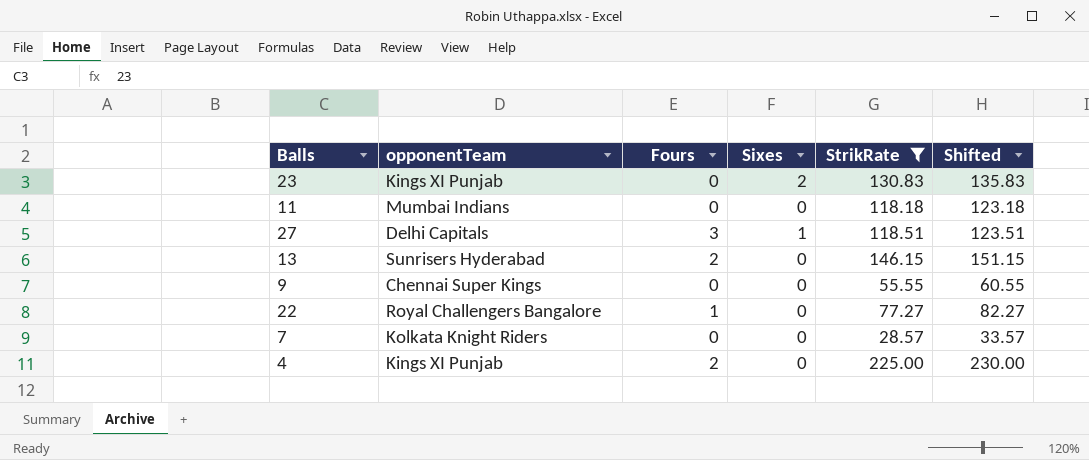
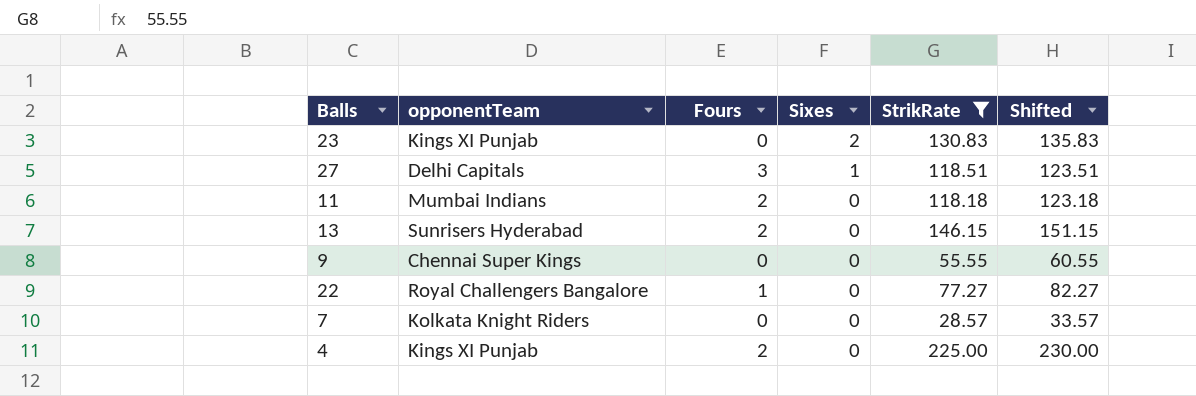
row order: none -> Sixes descending
11 | Fours: 0 -> 2

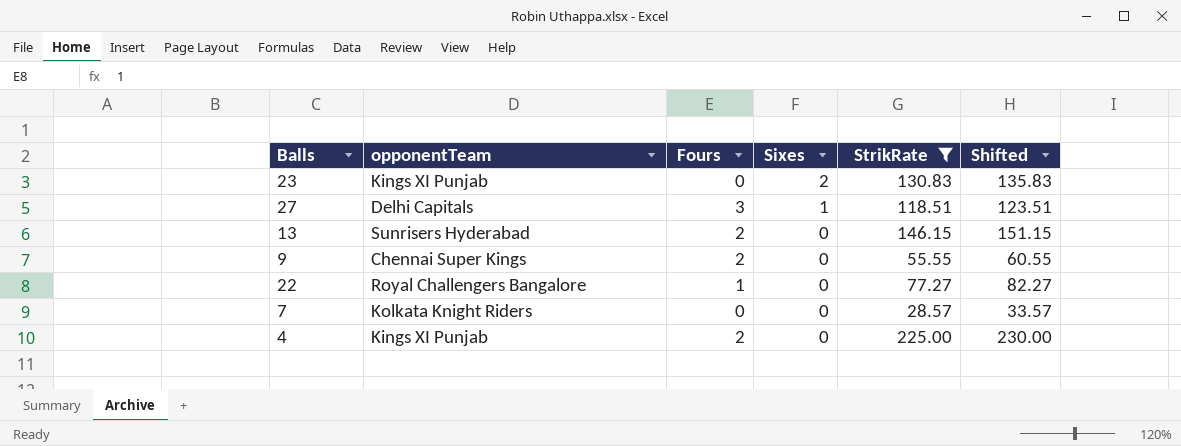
row 11: Mumbai Indians | 2 | 0 | 118.18 | 123.18 -> none
9 | Fours: 0 -> 2

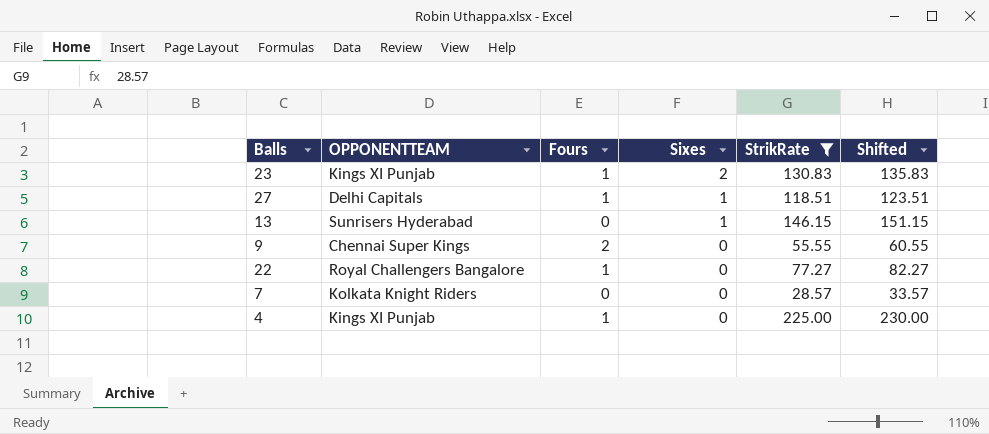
column name: opponentTeam -> OPPONENTTEAM
23 | Fours: 0 -> 1
27 | Fours: 3 -> 1
13 | Fours: 2 -> 0
13 | Sixes: 0 -> 1
4 | Fours: 2 -> 1

